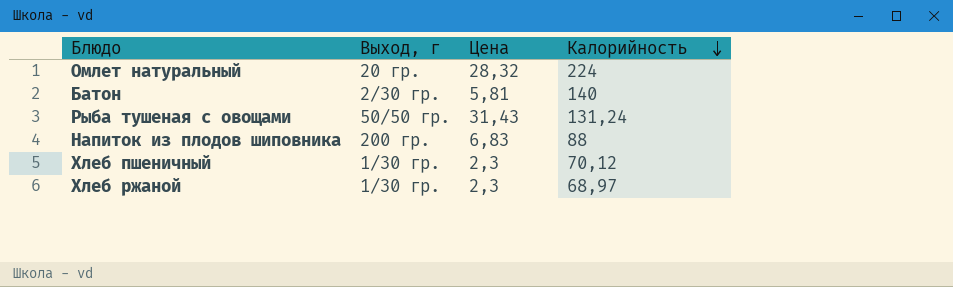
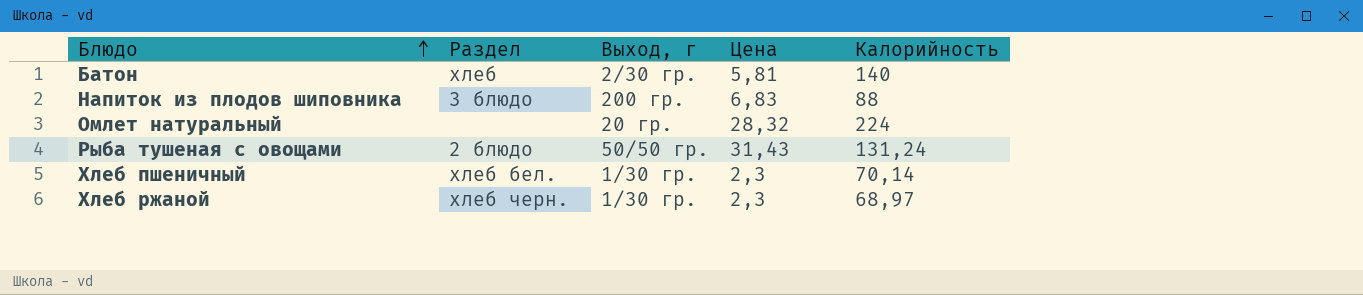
row order: Калорийность descending -> Блюдо ascending
column Раздел | position: none -> 2
Хлеб пшеничный | Калорийность: 70,12 -> 70,14

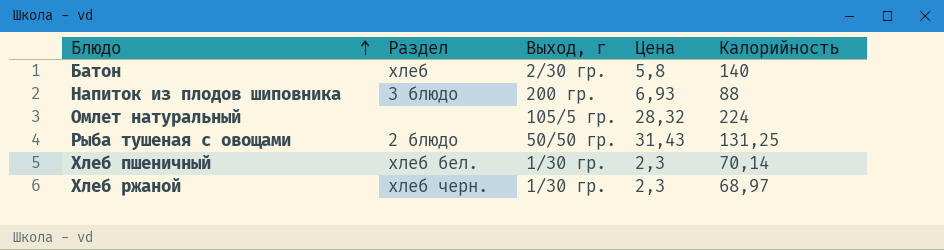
Батон | Цена: 5,81 -> 5,8
Напиток из плодов шиповника | Цена: 6,83 -> 6,93
Омлет натуральный | Выход, г: 20 гр. -> 105/5 гр.
Рыба тушеная с овощами | Калорийность: 131,24 -> 131,25

